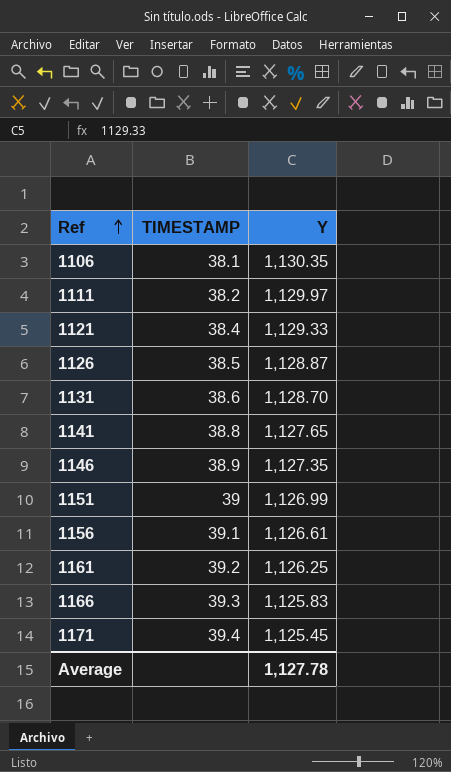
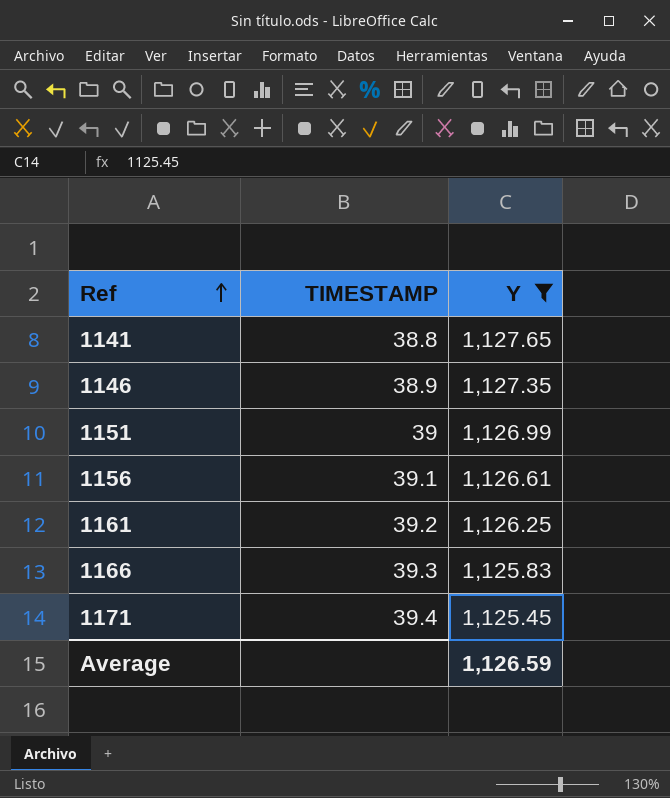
filter: none -> Y <= 1,127.65
Average | Y: 1,127.78 -> 1,126.59

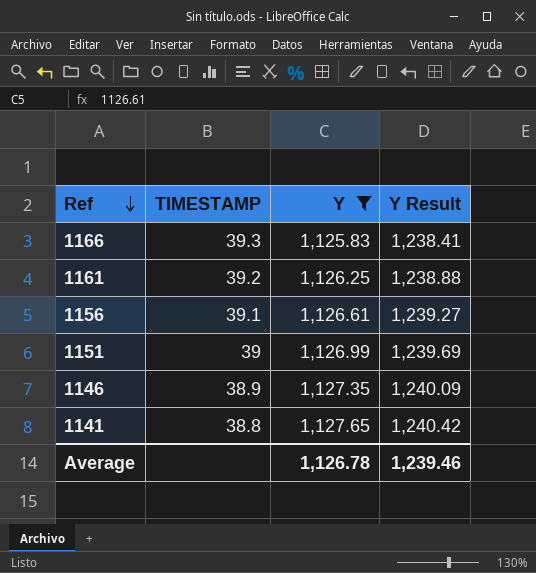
row order: Ref ascending -> Ref descending
column Y Result | formula: none -> [Y] * 1.1
row 1171: 39.4 | 1,125.45 -> none
Average | Y: 1,126.59 -> 1,126.78

